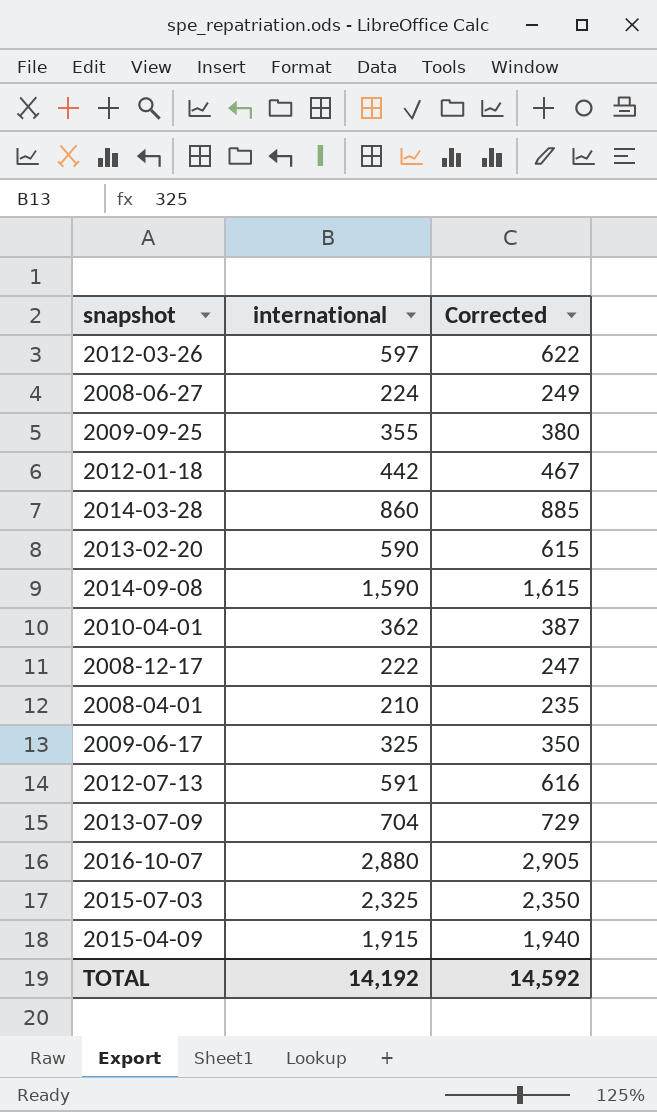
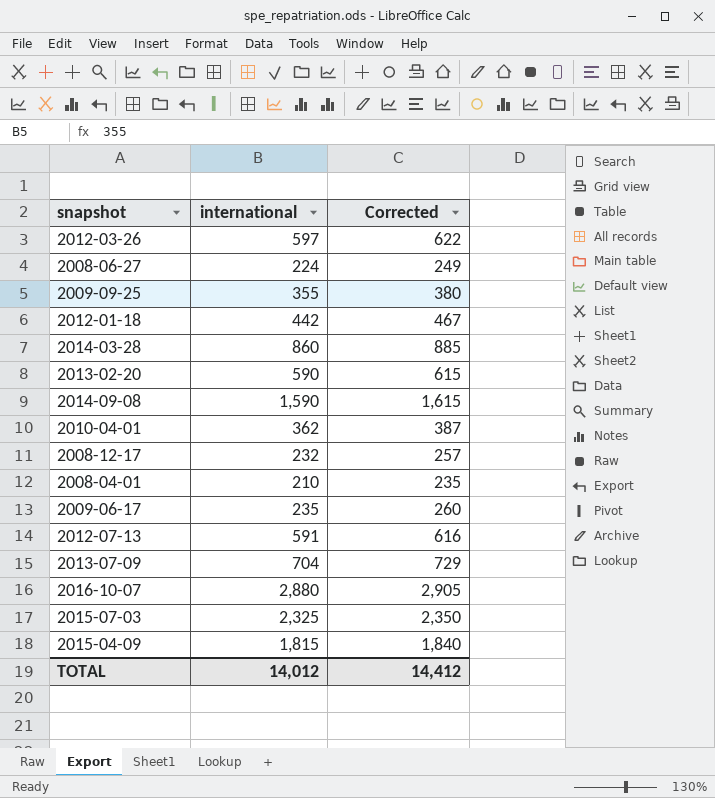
2008-12-17 | international: 222 -> 232
2008-12-17 | Corrected: 247 -> 257
2009-06-17 | international: 325 -> 235
2009-06-17 | Corrected: 350 -> 260
2015-04-09 | international: 1,915 -> 1,815
2015-04-09 | Corrected: 1,940 -> 1,840
TOTAL | international: 14,192 -> 14,012
TOTAL | Corrected: 14,592 -> 14,412

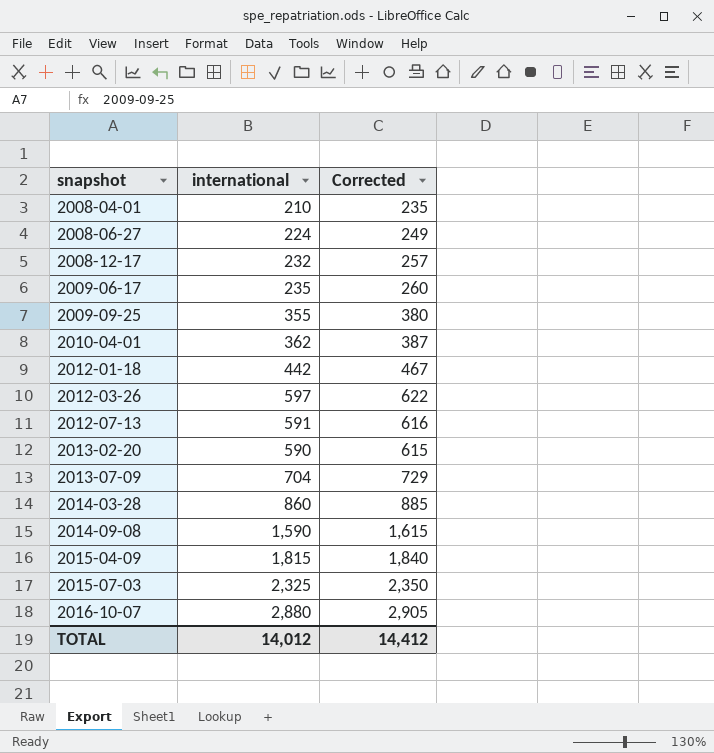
row order: none -> snapshot ascending

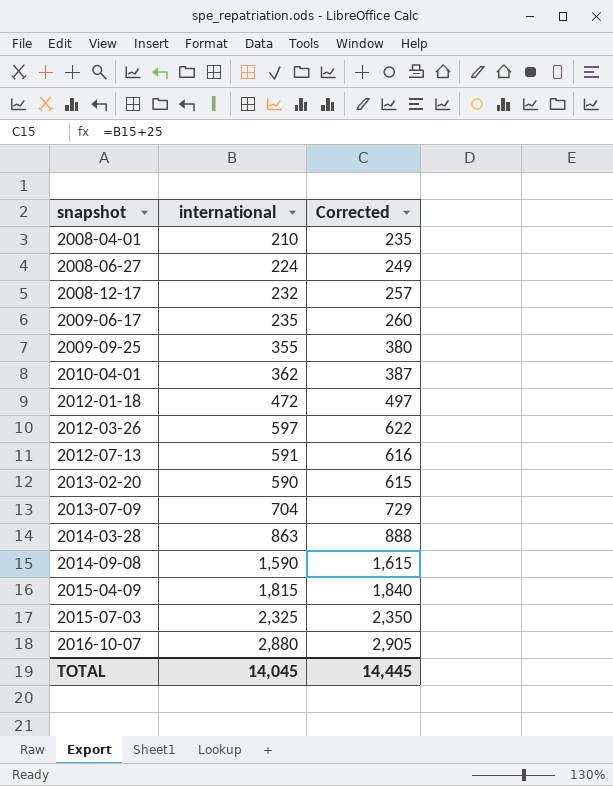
2012-01-18 | international: 442 -> 472
2012-01-18 | Corrected: 467 -> 497
2014-03-28 | international: 860 -> 863
2014-03-28 | Corrected: 885 -> 888
TOTAL | international: 14,012 -> 14,045
TOTAL | Corrected: 14,412 -> 14,445

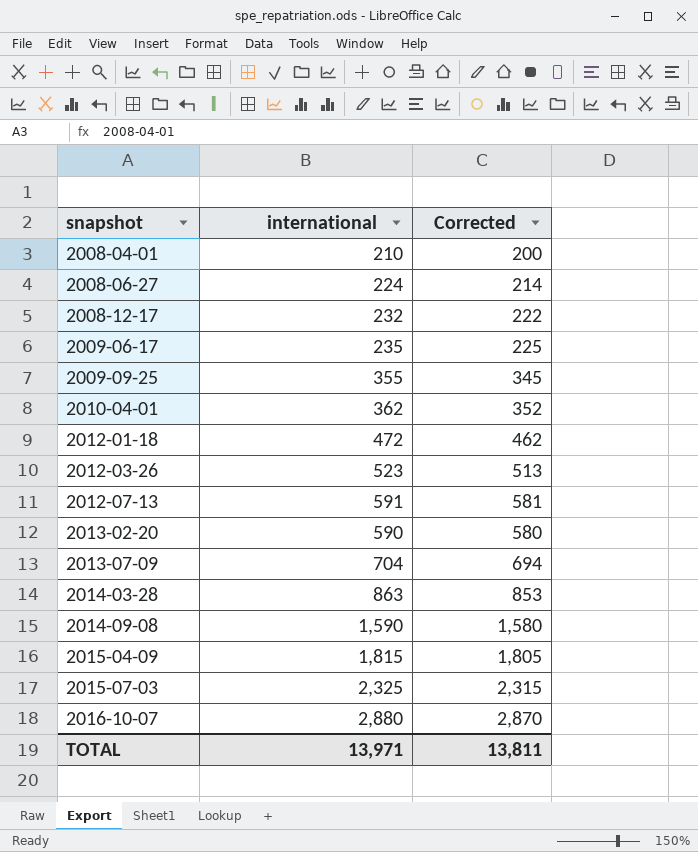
column Corrected | formula: [international] + 25 -> [international] - 10
2012-03-26 | international: 597 -> 523
TOTAL | international: 14,045 -> 13,971
TOTAL | Corrected: 14,445 -> 13,811

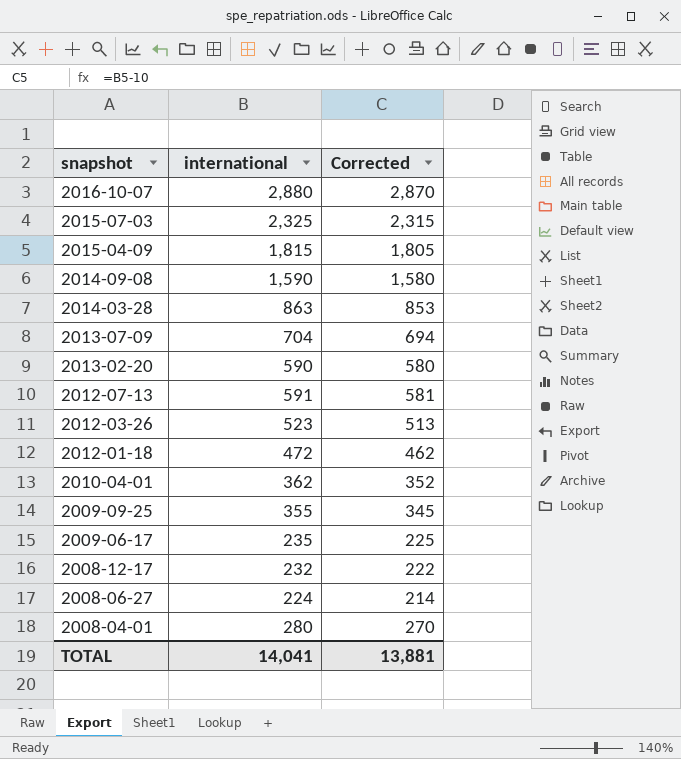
row order: snapshot ascending -> snapshot descending
2008-04-01 | international: 210 -> 280
2008-04-01 | Corrected: 200 -> 270
TOTAL | international: 13,971 -> 14,041
TOTAL | Corrected: 13,811 -> 13,881

